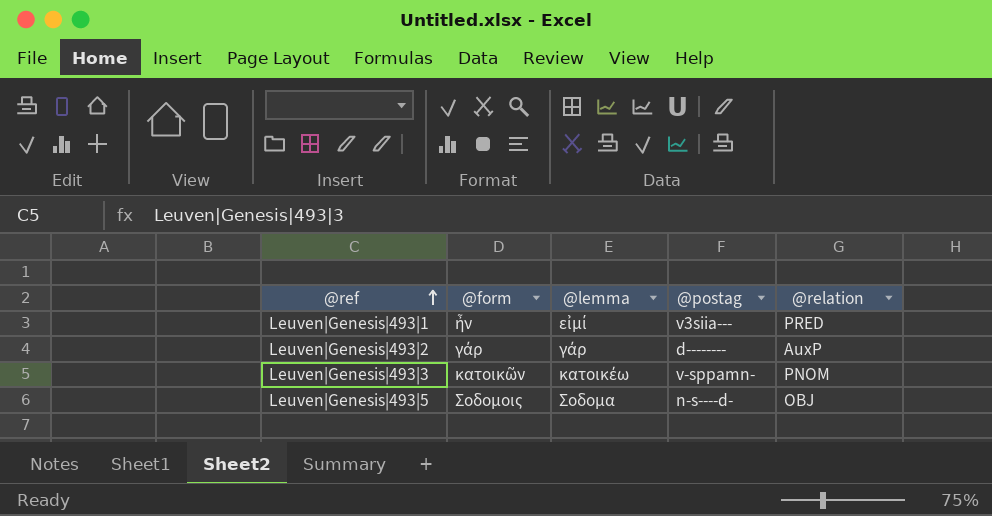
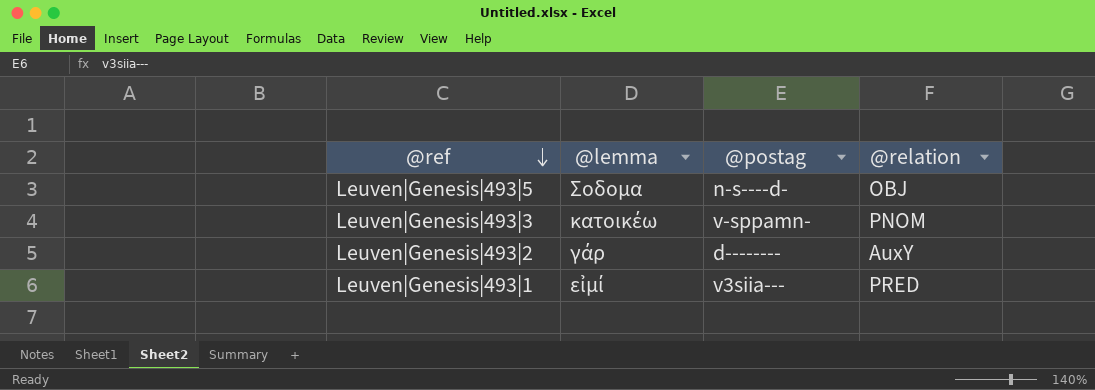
row order: @ref ascending -> @ref descending
column @form | position: 2 -> none
Leuven|Genesis|493|2 | @relation: AuxP -> AuxY

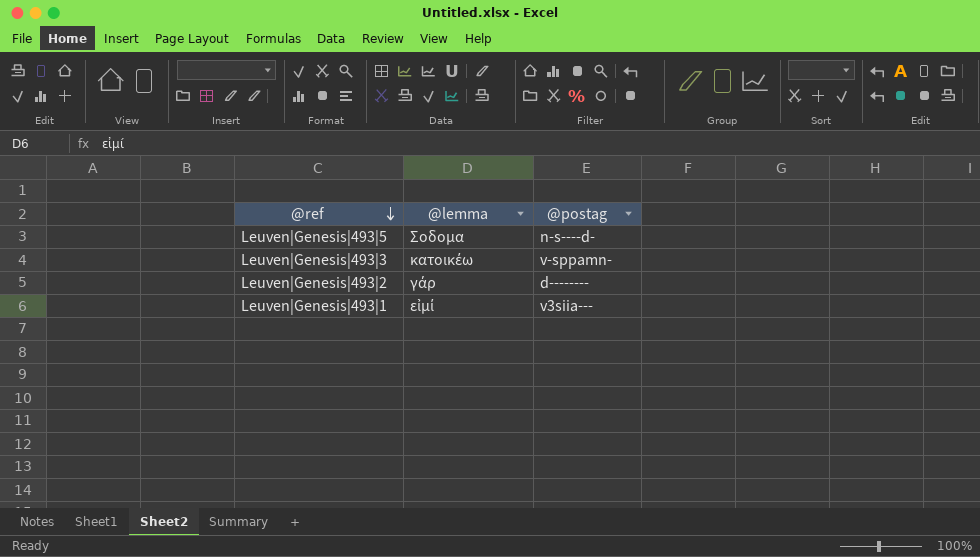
column @relation | position: 4 -> none

